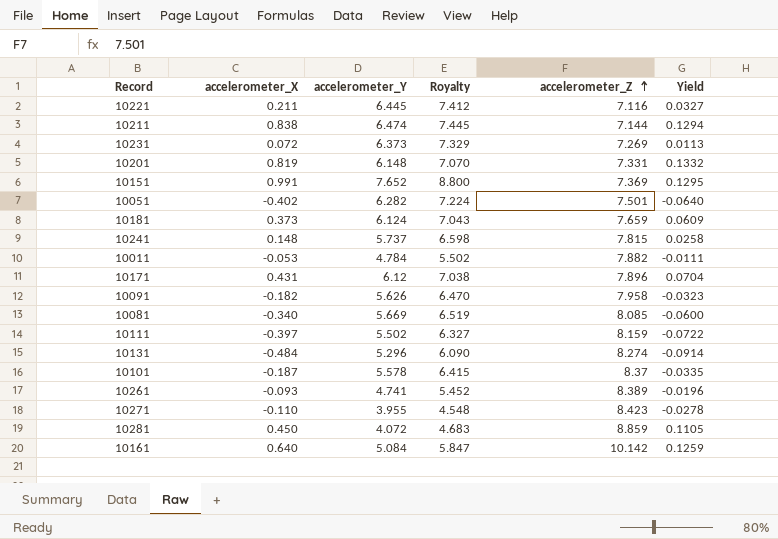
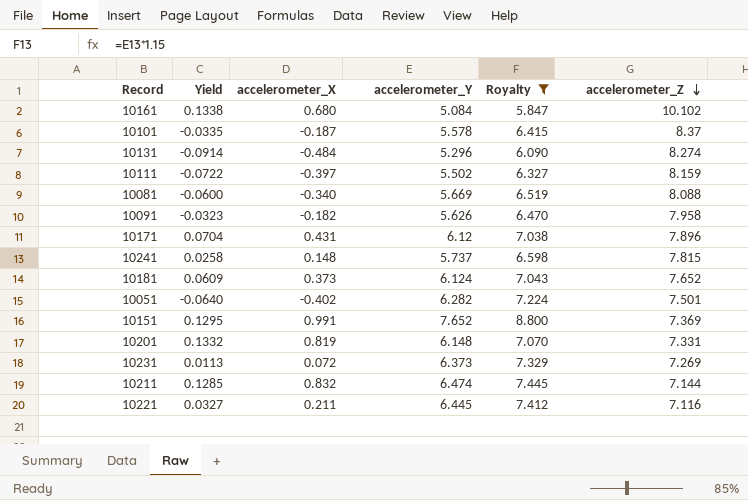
filter: none -> Royalty >= 5.847
row order: accelerometer_Z ascending -> accelerometer_Z descending
column Yield | position: 6 -> 2
10161 | Yield: 0.1259 -> 0.1338
10161 | accelerometer_X: 0.640 -> 0.680
10161 | accelerometer_Z: 10.142 -> 10.102
10081 | accelerometer_Z: 8.085 -> 8.088
10181 | accelerometer_Z: 7.659 -> 7.652
10211 | Yield: 0.1294 -> 0.1285
10211 | accelerometer_X: 0.838 -> 0.832

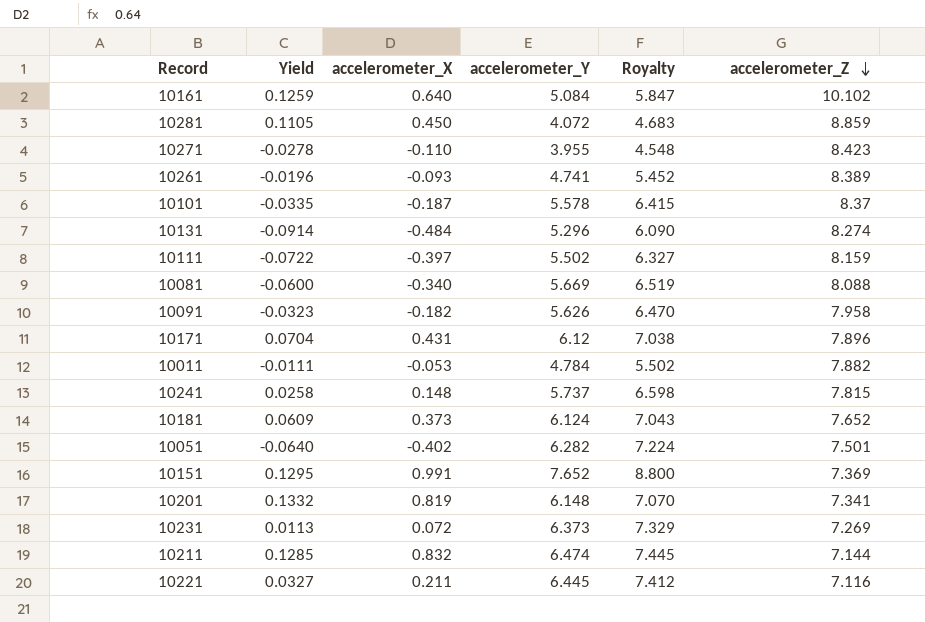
filter: Royalty >= 5.847 -> none
10161 | Yield: 0.1338 -> 0.1259
10161 | accelerometer_X: 0.680 -> 0.640
10201 | accelerometer_Z: 7.331 -> 7.341

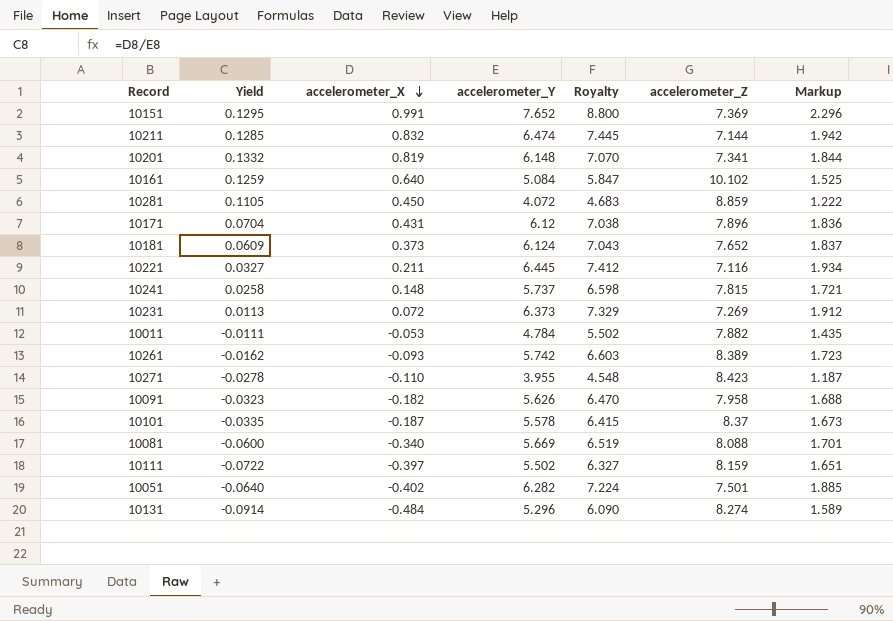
row order: accelerometer_Z descending -> accelerometer_X descending
column Markup | formula: none -> [accelerometer_Y] * 0.3
10261 | Yield: -0.0196 -> -0.0162
10261 | accelerometer_Y: 4.741 -> 5.742
10261 | Royalty: 5.452 -> 6.603

